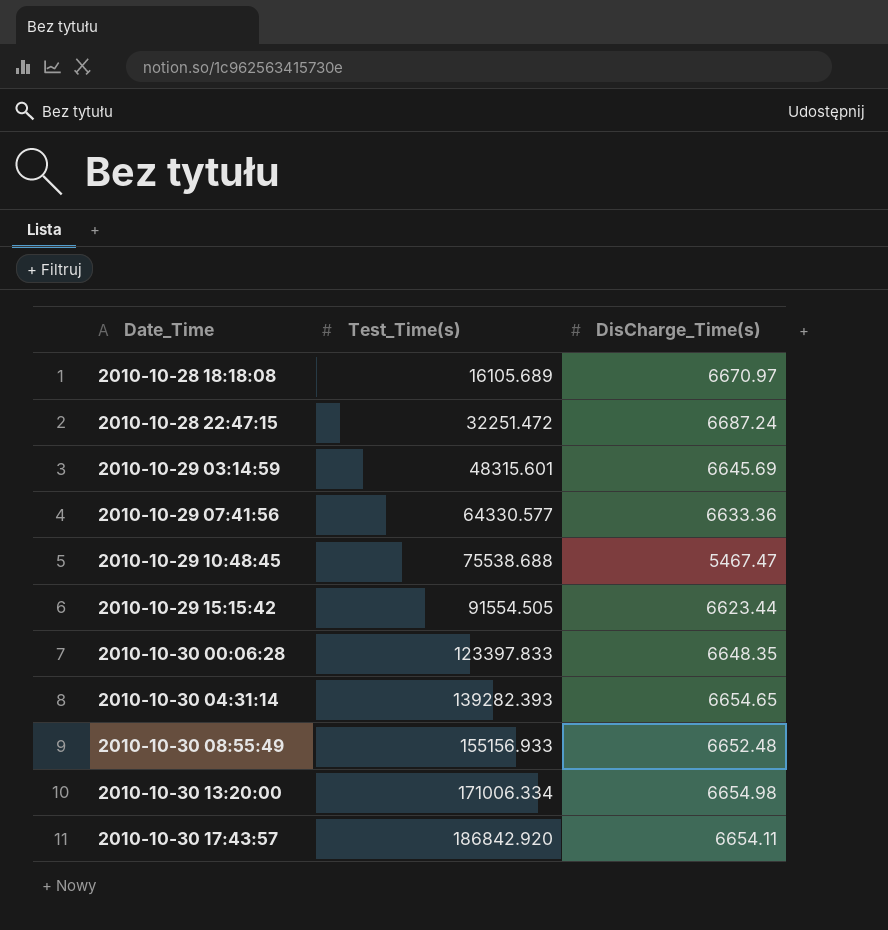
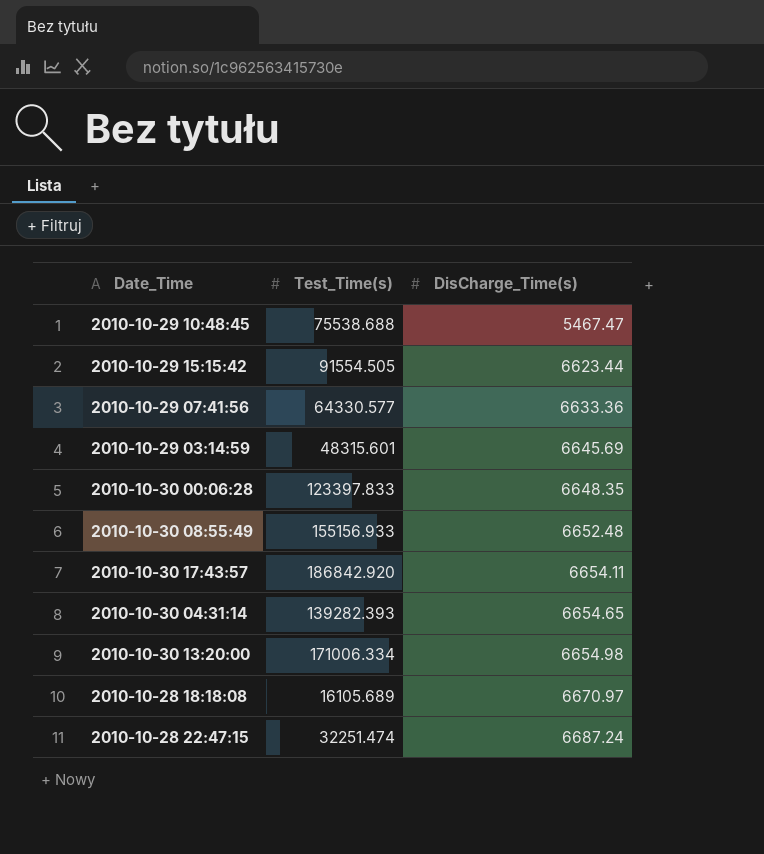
row order: Date_Time ascending -> DisCharge_Time(s) ascending
2010-10-28 22:47:15 | Test_Time(s): 32251.472 -> 32251.474

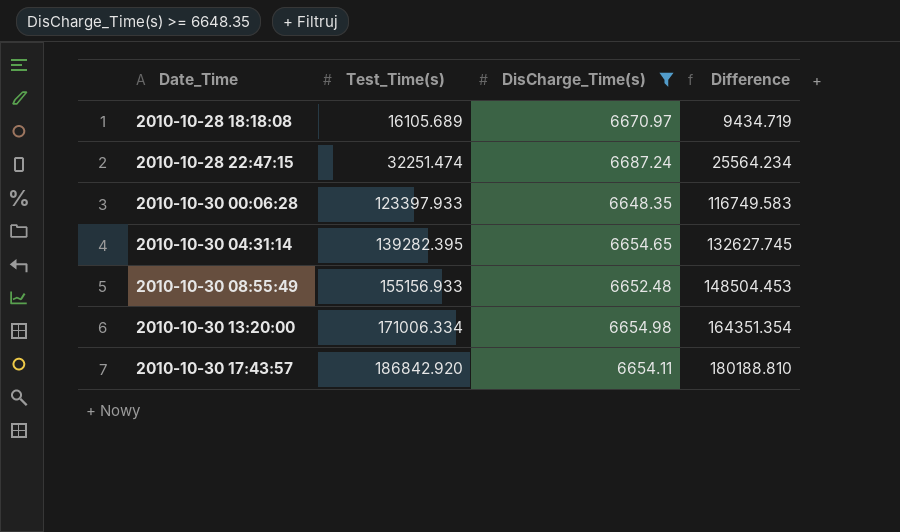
filter: none -> DisCharge_Time(s) >= 6648.35
row order: DisCharge_Time(s) ascending -> Date_Time ascending
column Difference | formula: none -> [Test_Time(s)] - [DisCharge_Time(s)]
2010-10-30 00:06:28 | Test_Time(s): 123397.833 -> 123397.933
2010-10-30 04:31:14 | Test_Time(s): 139282.393 -> 139282.395

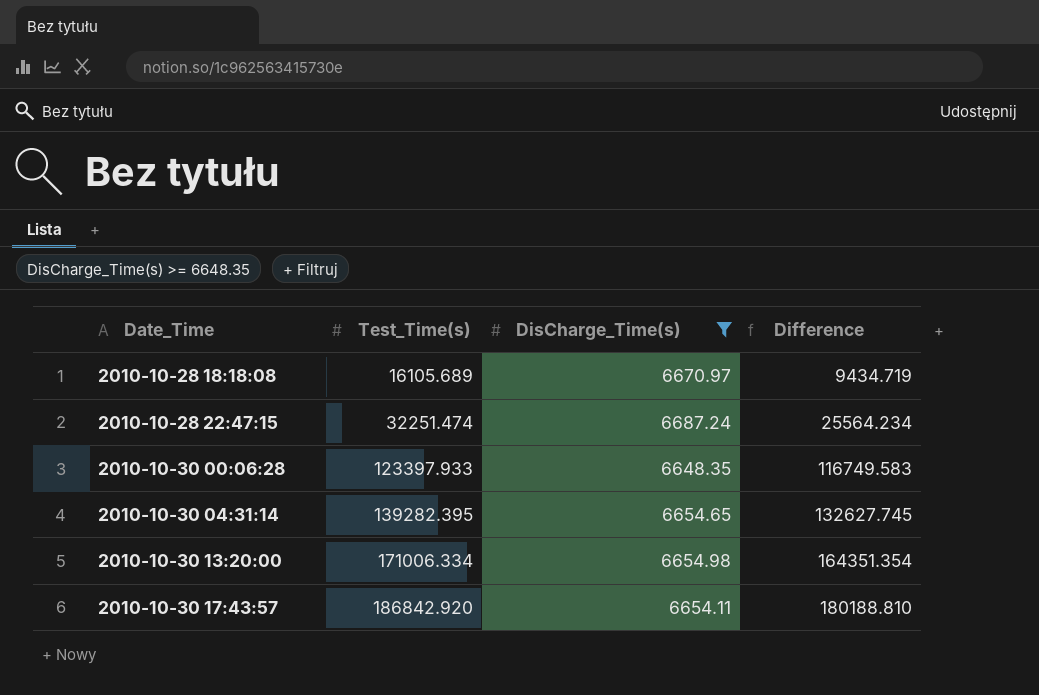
row 2010-10-30 08:55:49: 155156.933 | 6652.48 | 148504.453 -> none

